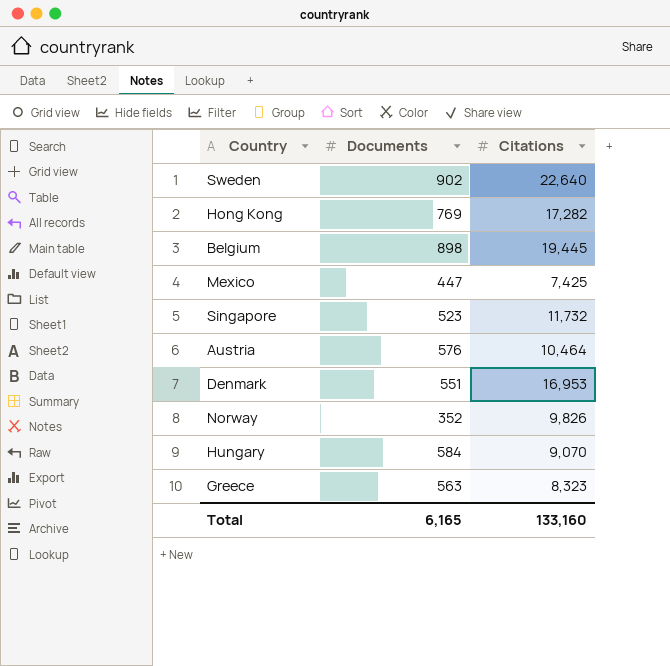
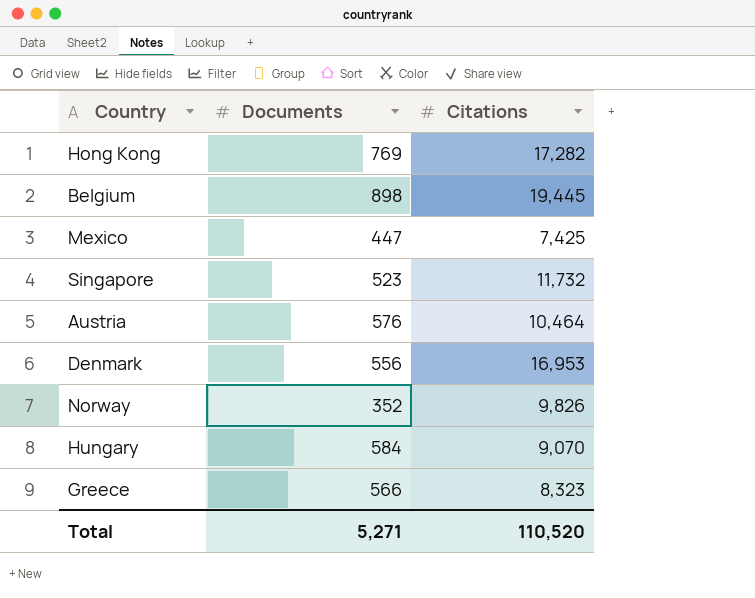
row Sweden: 902 | 22,640 -> none
Denmark | Documents: 551 -> 556
Greece | Documents: 563 -> 566
Total | Documents: 6,165 -> 5,271
Total | Citations: 133,160 -> 110,520

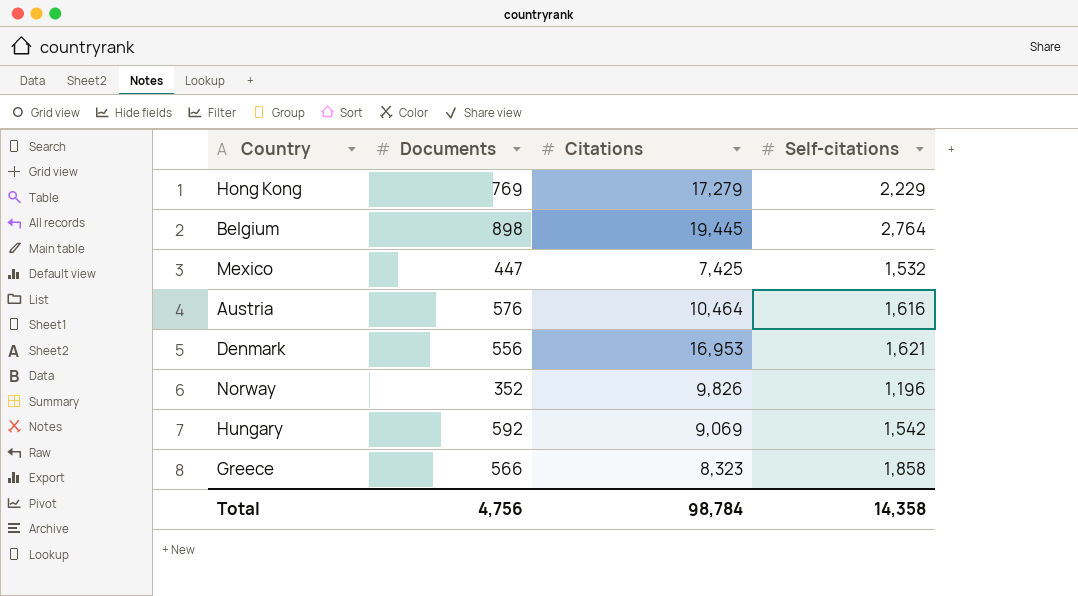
column Self-citations | position: none -> 4
row Singapore: 523 | 11,732 -> none
Hong Kong | Citations: 17,282 -> 17,279
Hungary | Documents: 584 -> 592
Hungary | Citations: 9,070 -> 9,069
Total | Documents: 5,271 -> 4,756
Total | Citations: 110,520 -> 98,784

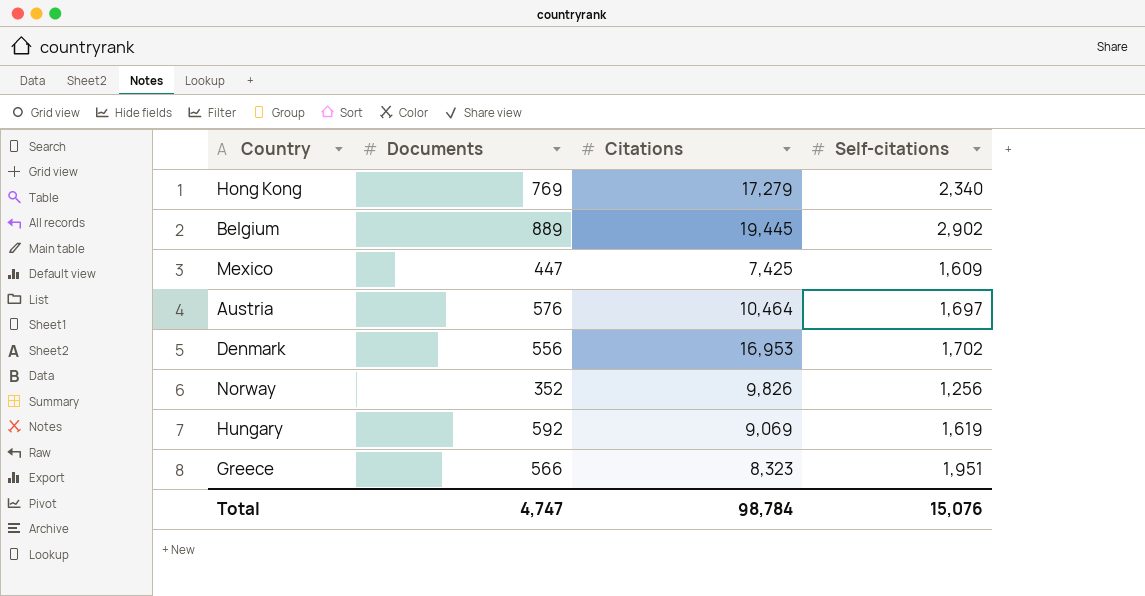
Hong Kong | Self-citations: 2,229 -> 2,340
Belgium | Documents: 898 -> 889
Belgium | Self-citations: 2,764 -> 2,902
Mexico | Self-citations: 1,532 -> 1,609
Austria | Self-citations: 1,616 -> 1,697
Denmark | Self-citations: 1,621 -> 1,702
Norway | Self-citations: 1,196 -> 1,256
Hungary | Self-citations: 1,542 -> 1,619
Greece | Self-citations: 1,858 -> 1,951
Total | Documents: 4,756 -> 4,747
Total | Self-citations: 14,358 -> 15,076

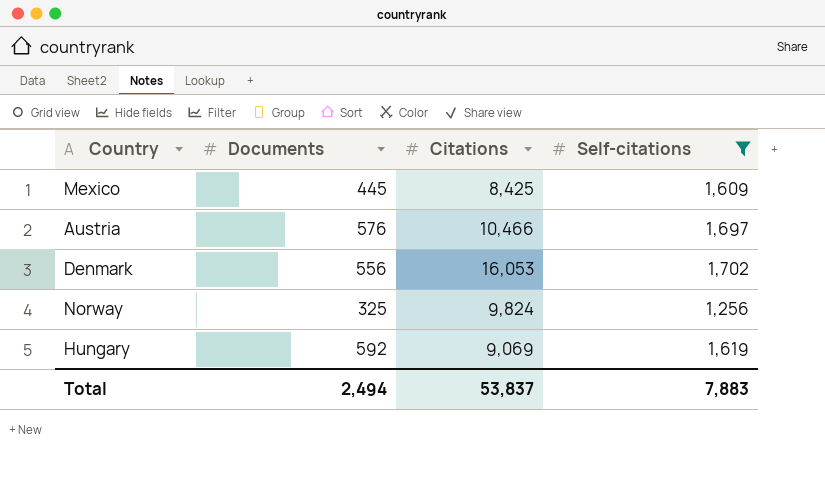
filter: none -> Self-citations <= 1,702
Mexico | Documents: 447 -> 445
Mexico | Citations: 7,425 -> 8,425
Austria | Citations: 10,464 -> 10,466
Denmark | Citations: 16,953 -> 16,053
Norway | Documents: 352 -> 325
Norway | Citations: 9,826 -> 9,824
Total | Documents: 4,747 -> 2,494
Total | Citations: 98,784 -> 53,837
Total | Self-citations: 15,076 -> 7,883

